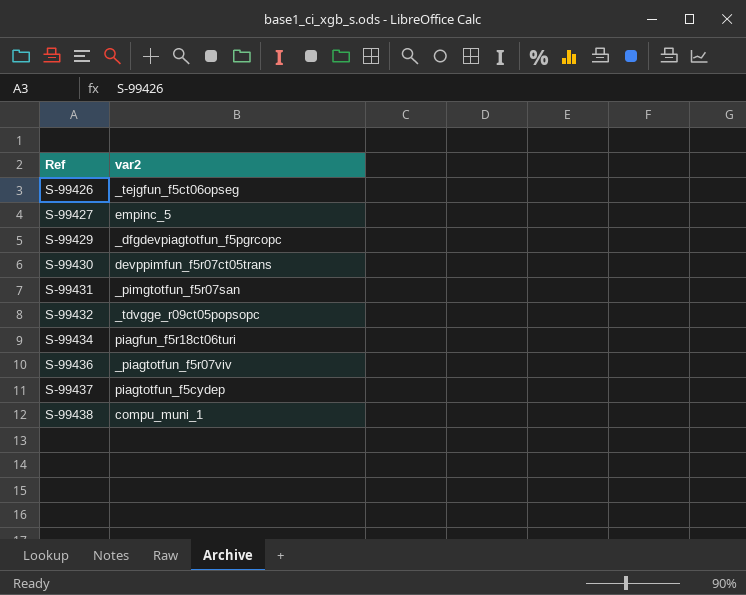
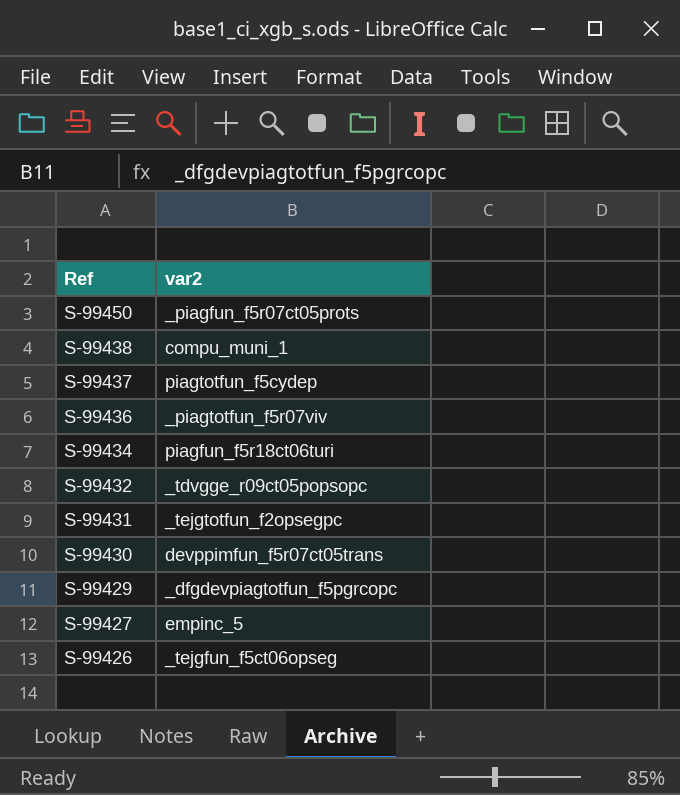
row order: Ref ascending -> Ref descending
row S-99450: none -> _piagfun_f5r07ct05prots
S-99431 | var2: _pimgtotfun_f5r07san -> _tejgtotfun_f2opsegpc

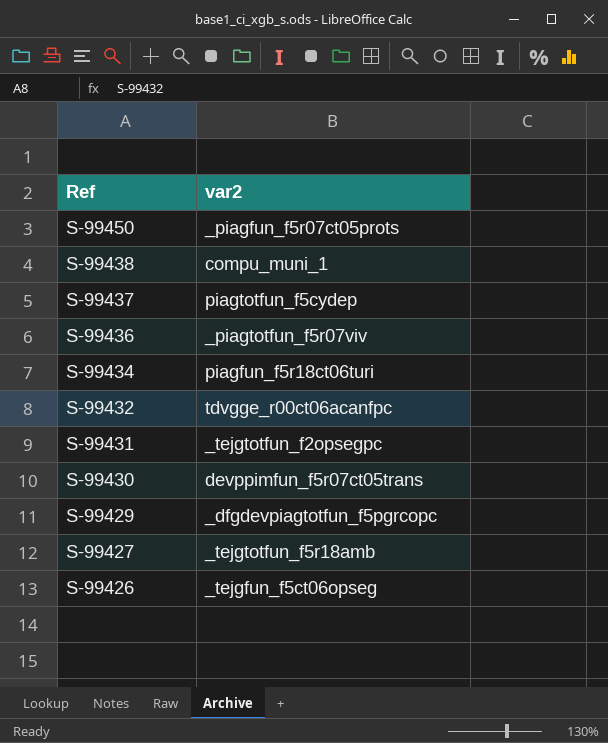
S-99432 | var2: _tdvgge_r09ct05popsopc -> tdvgge_r00ct06acanfpc
S-99427 | var2: empinc_5 -> _tejgtotfun_f5r18amb

